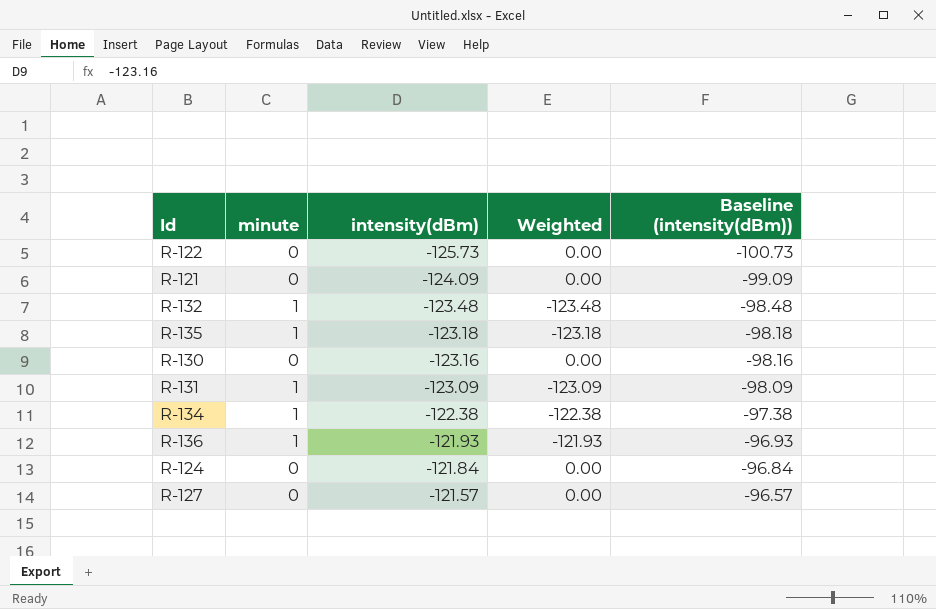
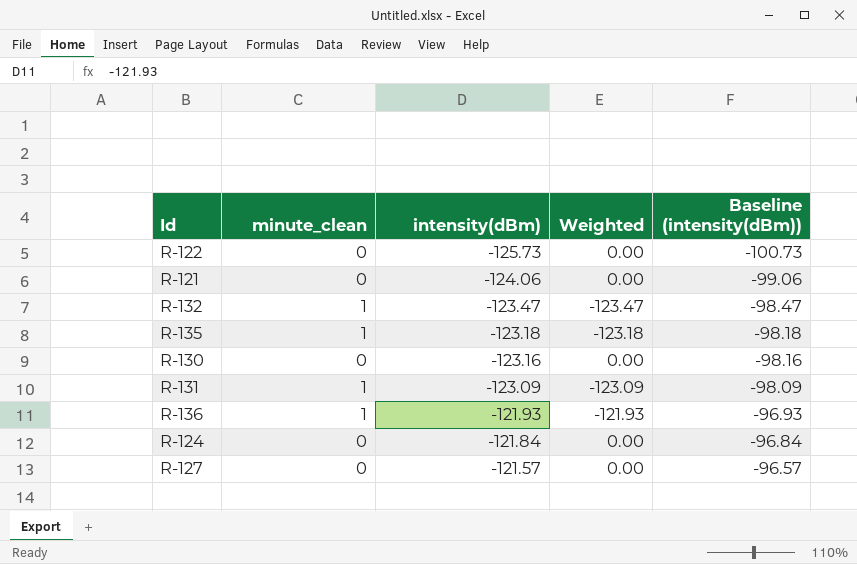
column name: minute -> minute_clean
row R-134: 1 | -122.38 | -122.38 | -97.38 -> none
R-121 | intensity(dBm): -124.09 -> -124.06
R-121 | Baseline (intensity(dBm)): -99.09 -> -99.06
R-132 | intensity(dBm): -123.48 -> -123.47
R-132 | Weighted: -123.48 -> -123.47
R-132 | Baseline (intensity(dBm)): -98.48 -> -98.47

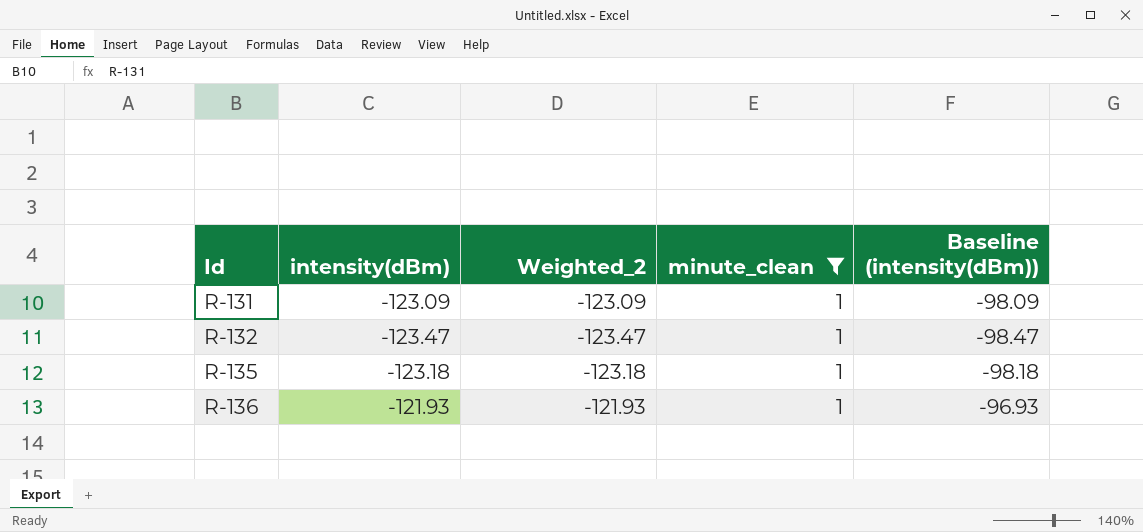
filter: none -> minute_clean = 1
row order: intensity(dBm) ascending -> Id ascending
column name: Weighted -> Weighted_2
column minute_clean | position: 2 -> 4

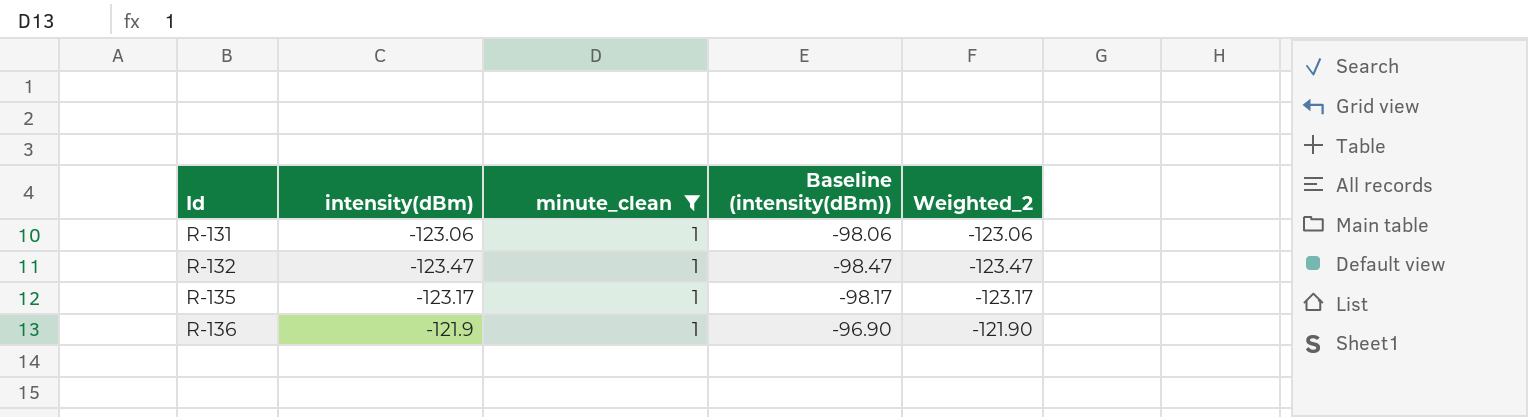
column Weighted_2 | position: 3 -> 5
R-131 | intensity(dBm): -123.09 -> -123.06
R-131 | Baseline (intensity(dBm)): -98.09 -> -98.06
R-131 | Weighted_2: -123.09 -> -123.06
R-135 | intensity(dBm): -123.18 -> -123.17
R-135 | Baseline (intensity(dBm)): -98.18 -> -98.17
R-135 | Weighted_2: -123.18 -> -123.17
R-136 | intensity(dBm): -121.93 -> -121.9
R-136 | Baseline (intensity(dBm)): -96.93 -> -96.90
R-136 | Weighted_2: -121.93 -> -121.90

